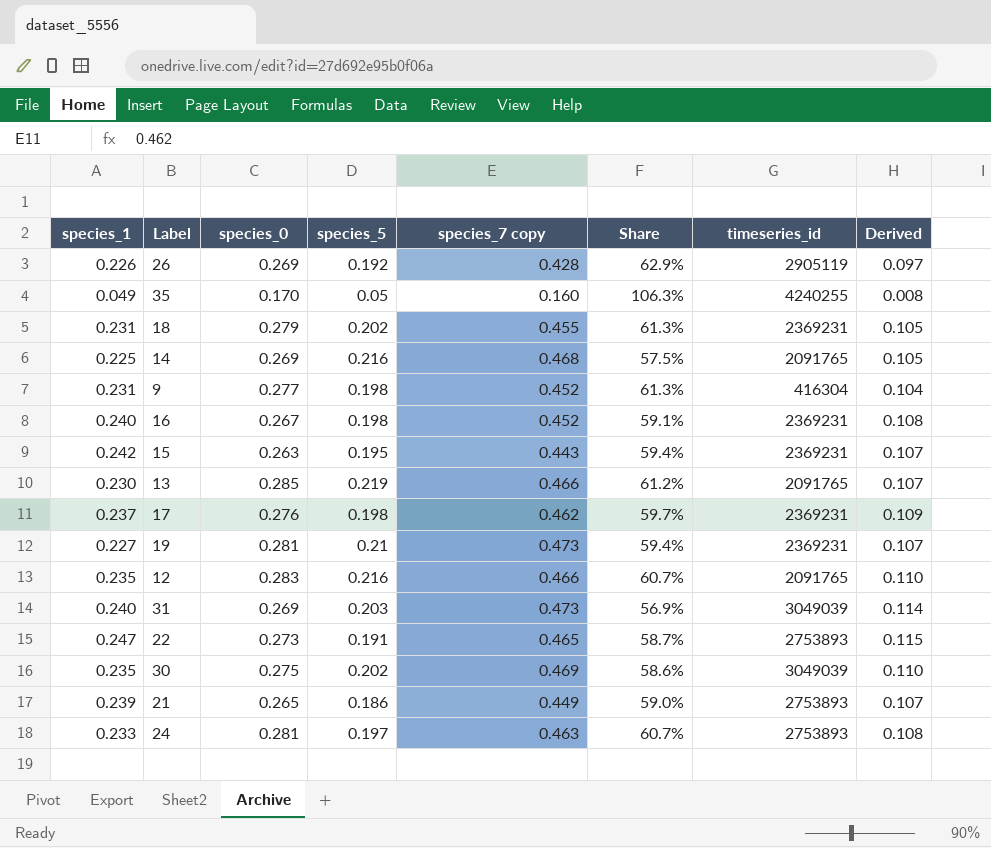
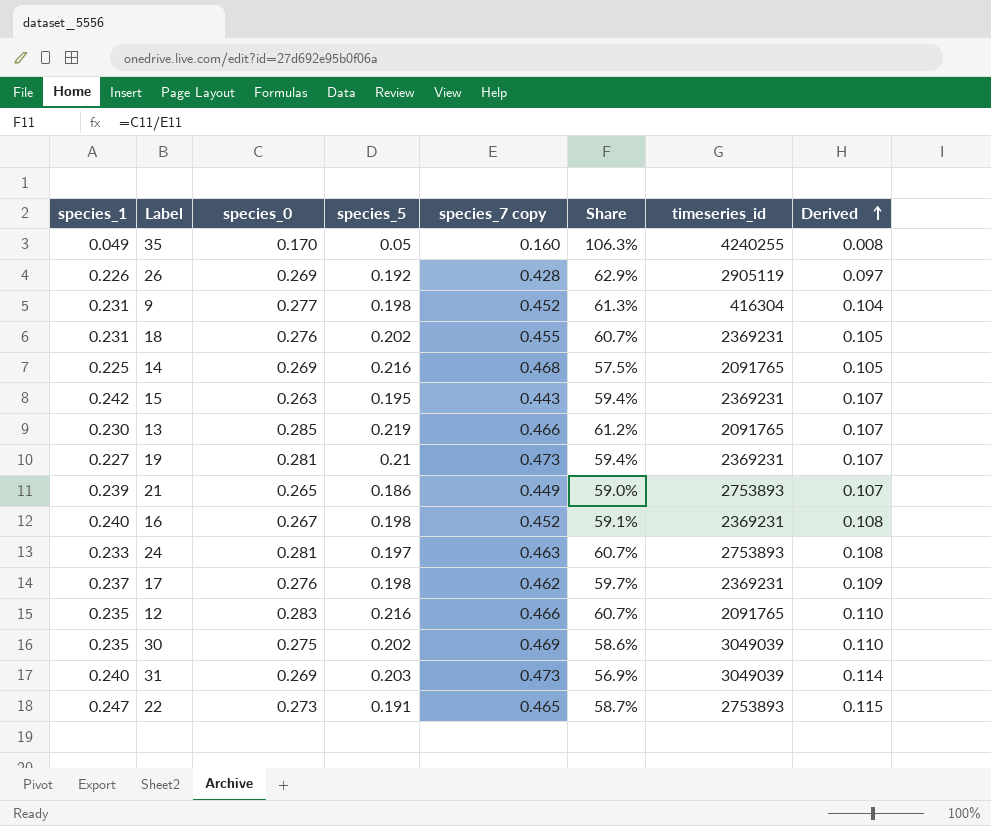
row order: none -> Derived ascending
18 | species_0: 0.279 -> 0.276
18 | Share: 61.3% -> 60.7%

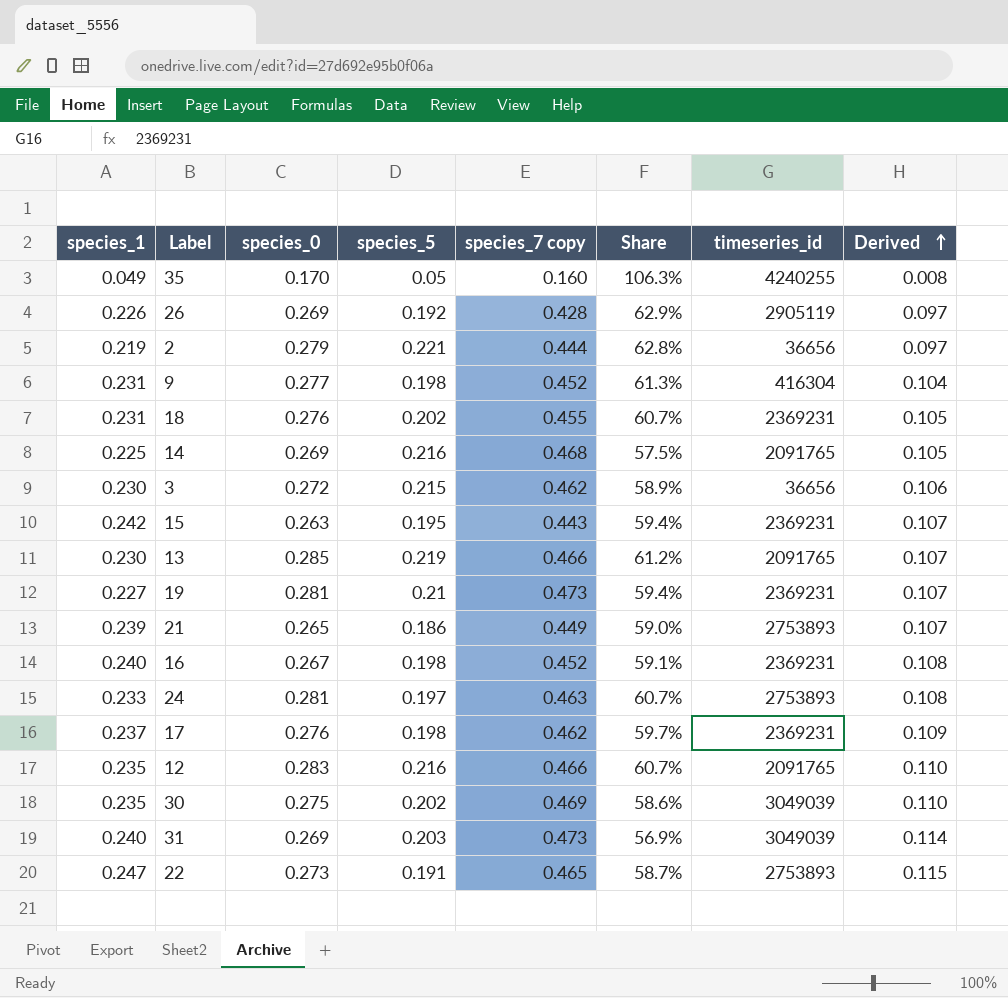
row 2: none -> 0.219 | 0.279 | 0.221 | 0.444 | 62.8% | 36656 | 0.097
row 3: none -> 0.230 | 0.272 | 0.215 | 0.462 | 58.9% | 36656 | 0.106

